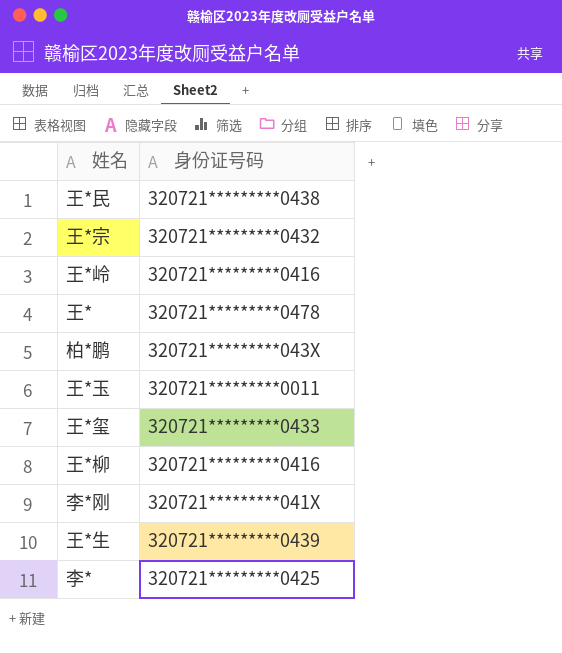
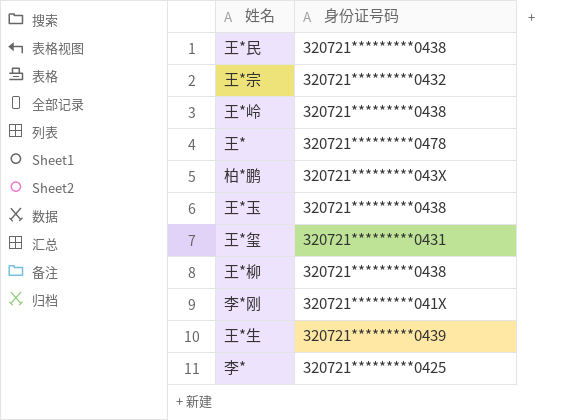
王*岭 | 身份证号码: 320721*********0416 -> 320721*********0438
王*玉 | 身份证号码: 320721*********0011 -> 320721*********0438
王*玺 | 身份证号码: 320721*********0433 -> 320721*********0431
王*柳 | 身份证号码: 320721*********0416 -> 320721*********0438

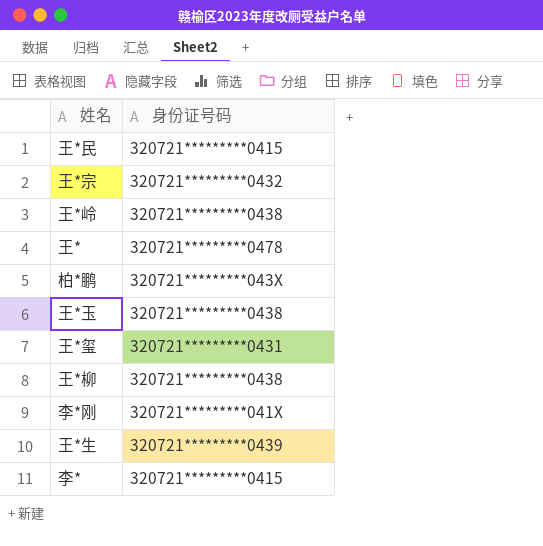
王*民 | 身份证号码: 320721*********0438 -> 320721*********0415
李* | 身份证号码: 320721*********0425 -> 320721*********0415

